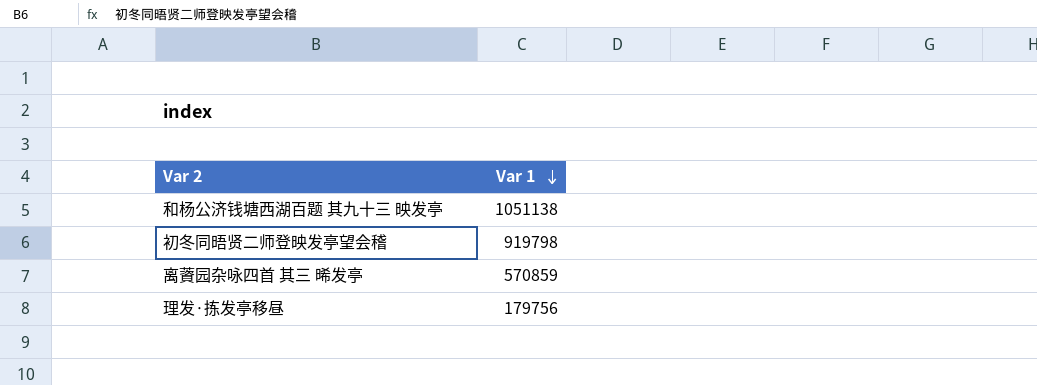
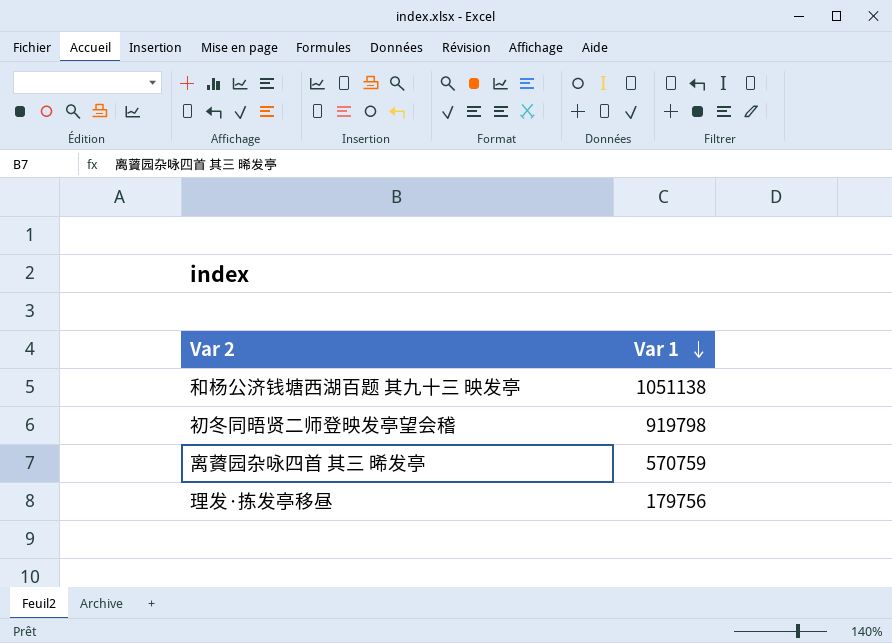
离薋园杂咏四首 其三 晞发亭 | Var 1: 570859 -> 570759

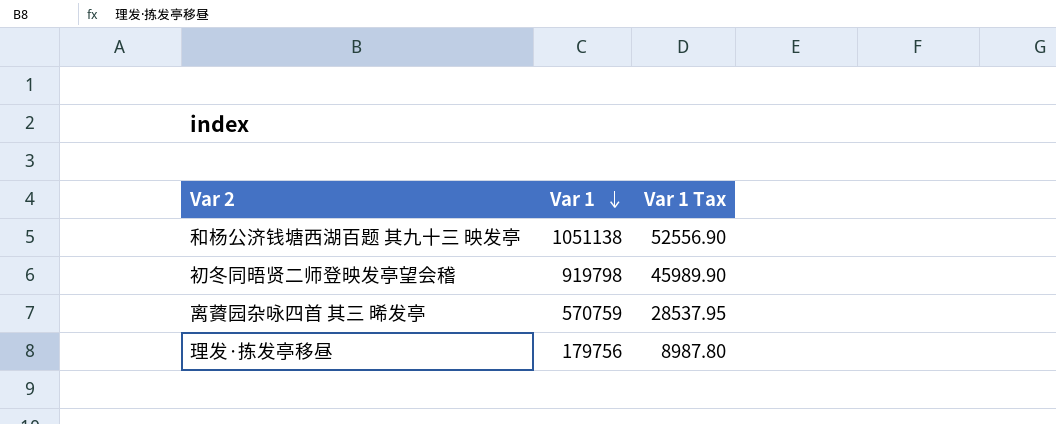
column Var 1 Tax | formula: none -> [Var 1] * 0.05

